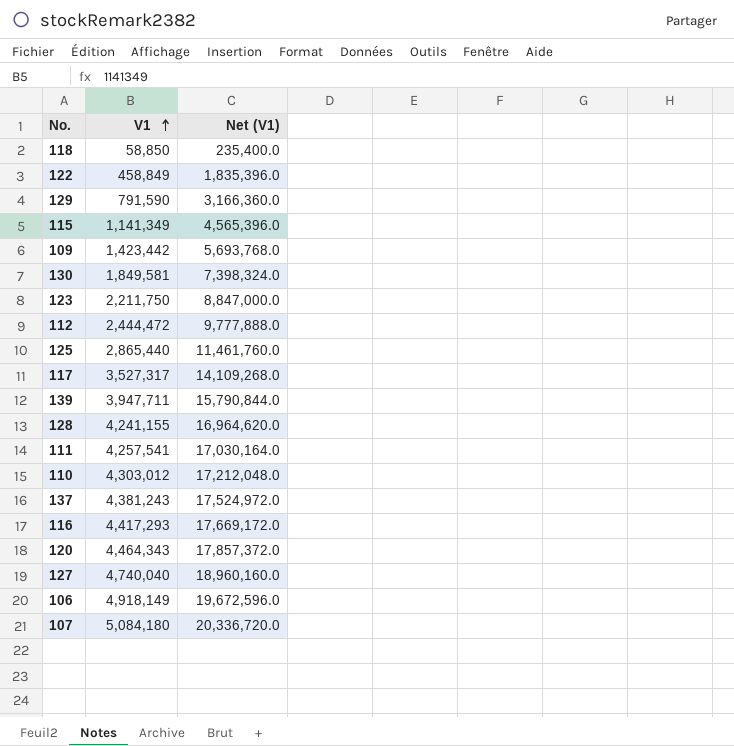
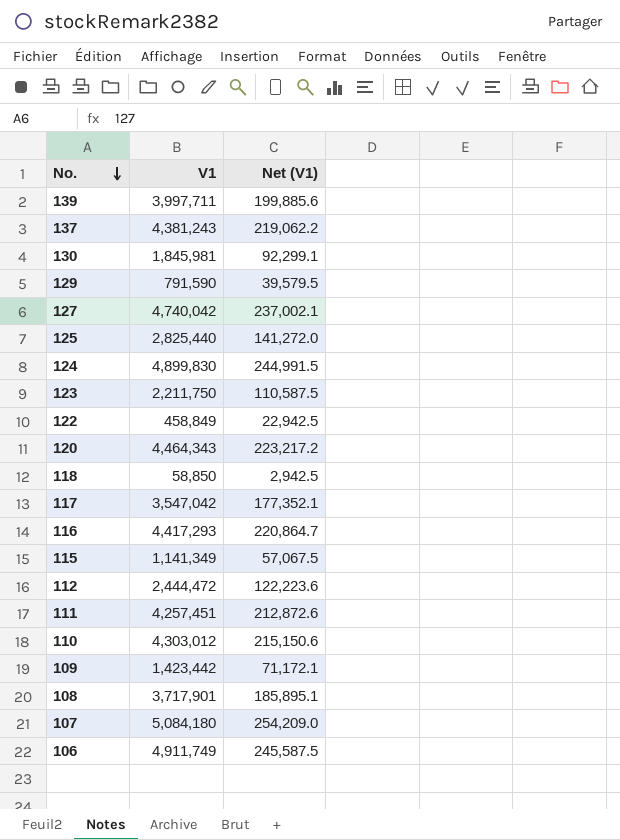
row order: V1 ascending -> No. descending
column Net (V1) | formula: [V1] * 4 -> [V1] * 0.05
row 128: 4,241,155 | 16,964,620.0 -> none
139 | V1: 3,947,711 -> 3,997,711
130 | V1: 1,849,581 -> 1,845,981
127 | V1: 4,740,040 -> 4,740,042
125 | V1: 2,865,440 -> 2,825,440
row 124: none -> 4,899,830 | 244,991.5
117 | V1: 3,527,317 -> 3,547,042
111 | V1: 4,257,541 -> 4,257,451
row 108: none -> 3,717,901 | 185,895.1
106 | V1: 4,918,149 -> 4,911,749

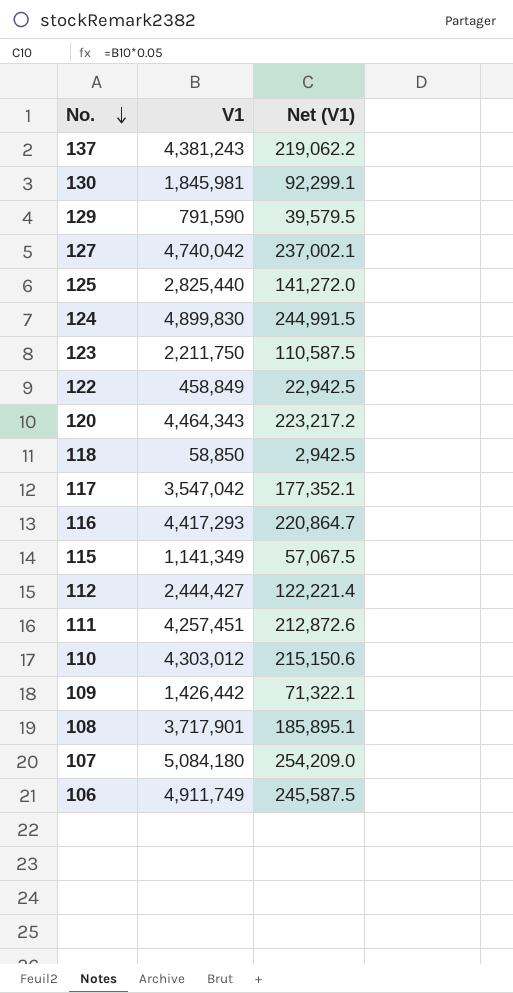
row 139: 3,997,711 | 199,885.6 -> none
112 | V1: 2,444,472 -> 2,444,427
112 | Net (V1): 122,223.6 -> 122,221.4
109 | V1: 1,423,442 -> 1,426,442
109 | Net (V1): 71,172.1 -> 71,322.1

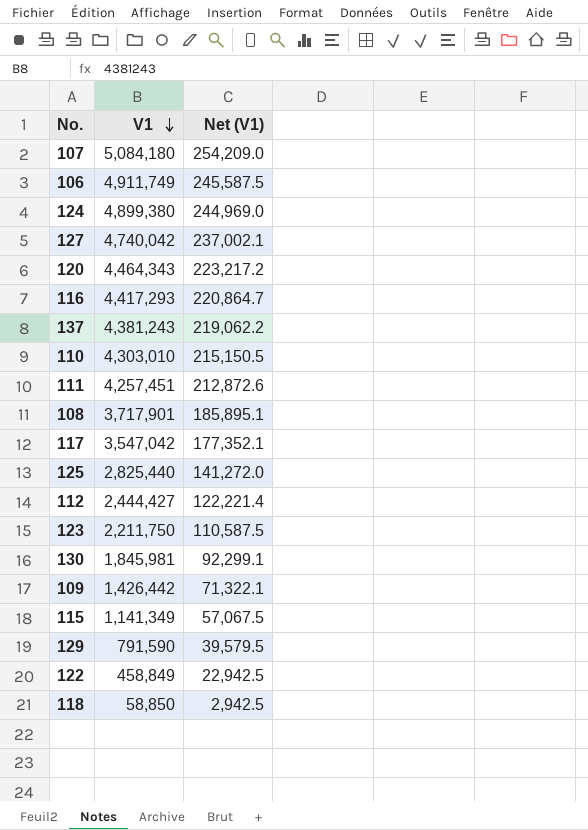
row order: No. descending -> V1 descending
124 | V1: 4,899,830 -> 4,899,380
124 | Net (V1): 244,991.5 -> 244,969.0
110 | V1: 4,303,012 -> 4,303,010
110 | Net (V1): 215,150.6 -> 215,150.5

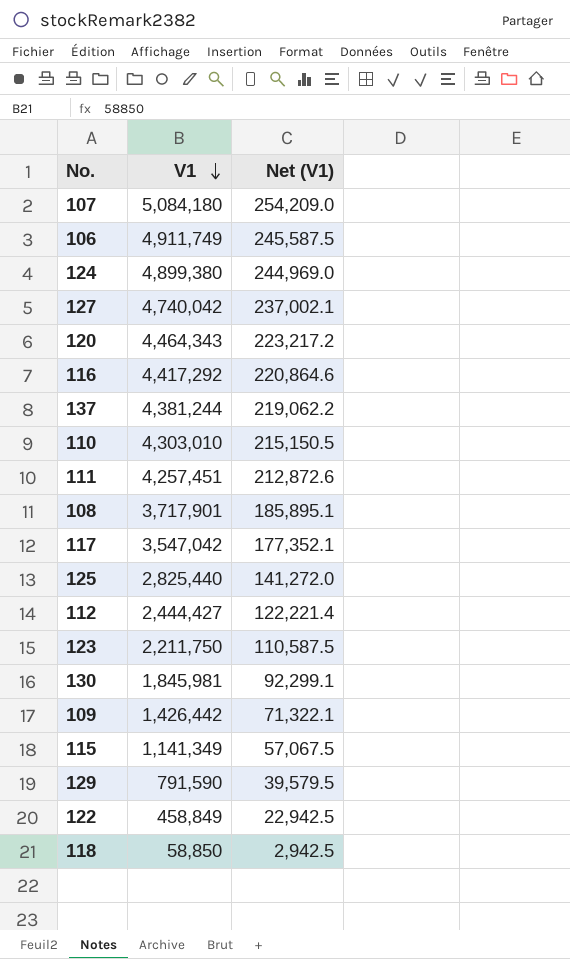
116 | V1: 4,417,293 -> 4,417,292
116 | Net (V1): 220,864.7 -> 220,864.6
137 | V1: 4,381,243 -> 4,381,244

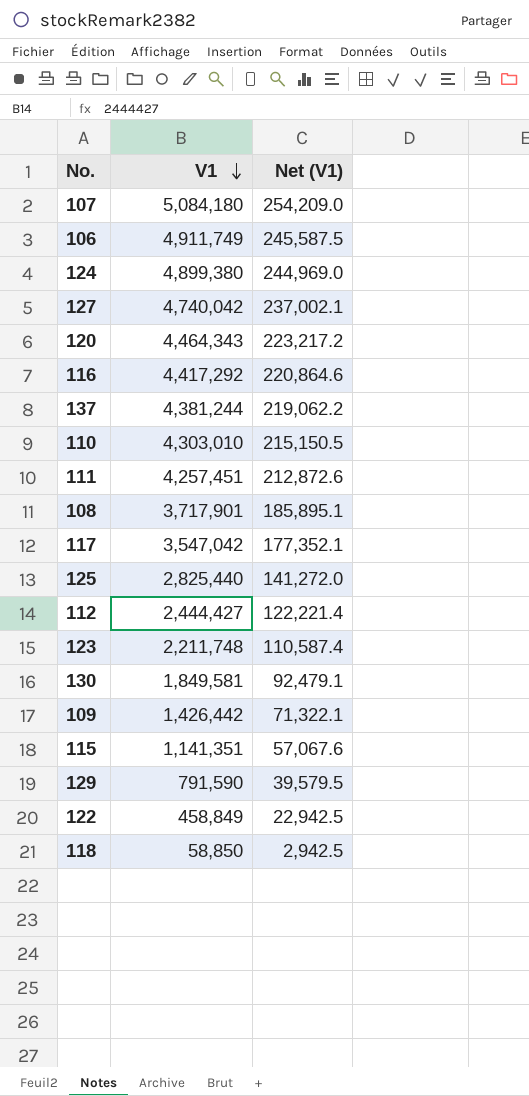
123 | V1: 2,211,750 -> 2,211,748
123 | Net (V1): 110,587.5 -> 110,587.4
130 | V1: 1,845,981 -> 1,849,581
130 | Net (V1): 92,299.1 -> 92,479.1
115 | V1: 1,141,349 -> 1,141,351
115 | Net (V1): 57,067.5 -> 57,067.6

